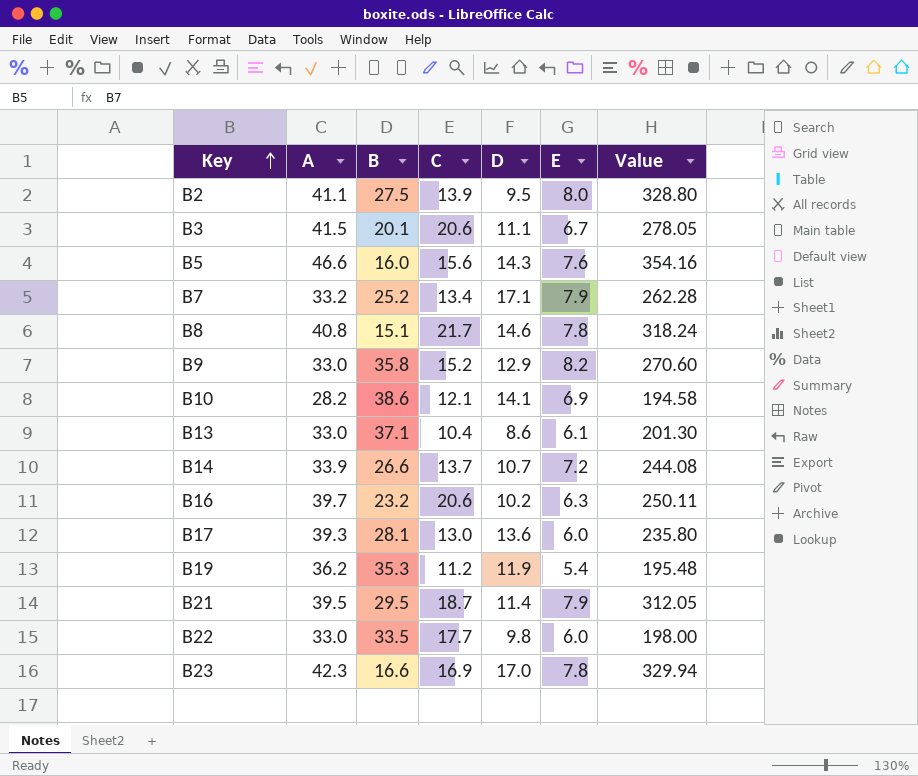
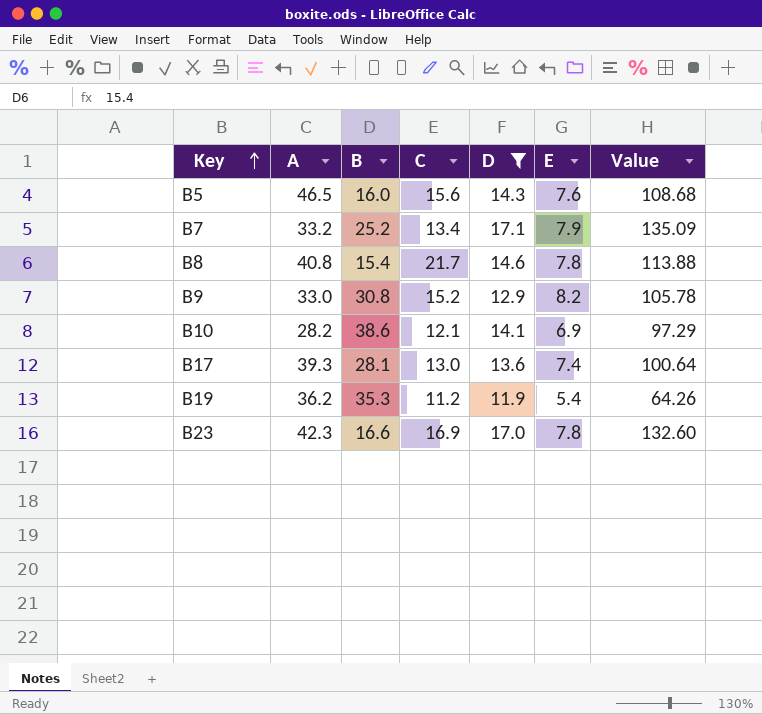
filter: none -> D >= 11.9
column Value | formula: [A] * [E] -> [D] * [E]
B5 | A: 46.6 -> 46.5
B8 | B: 15.1 -> 15.4
B9 | B: 35.8 -> 30.8
B17 | E: 6.0 -> 7.4

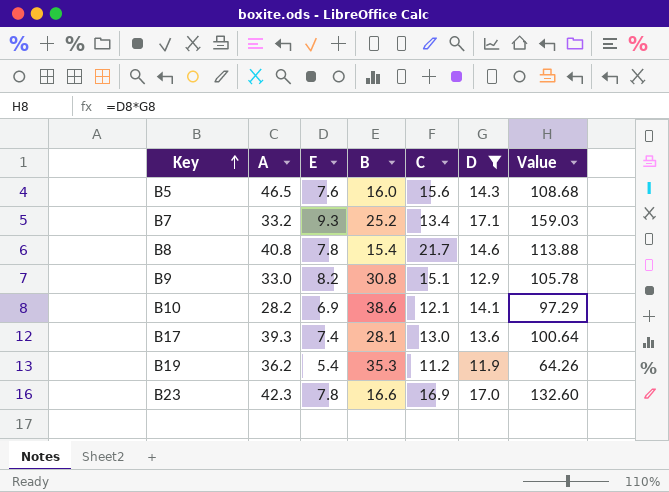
column E | position: 6 -> 3
B7 | E: 7.9 -> 9.3
B7 | Value: 135.09 -> 159.03
B9 | C: 15.2 -> 15.1

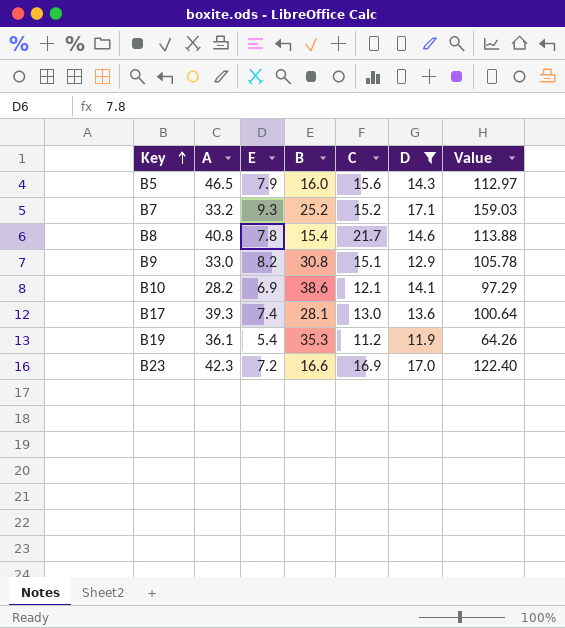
B5 | E: 7.6 -> 7.9
B5 | Value: 108.68 -> 112.97
B7 | C: 13.4 -> 15.2
B19 | A: 36.2 -> 36.1
B23 | E: 7.8 -> 7.2
B23 | Value: 132.60 -> 122.40

